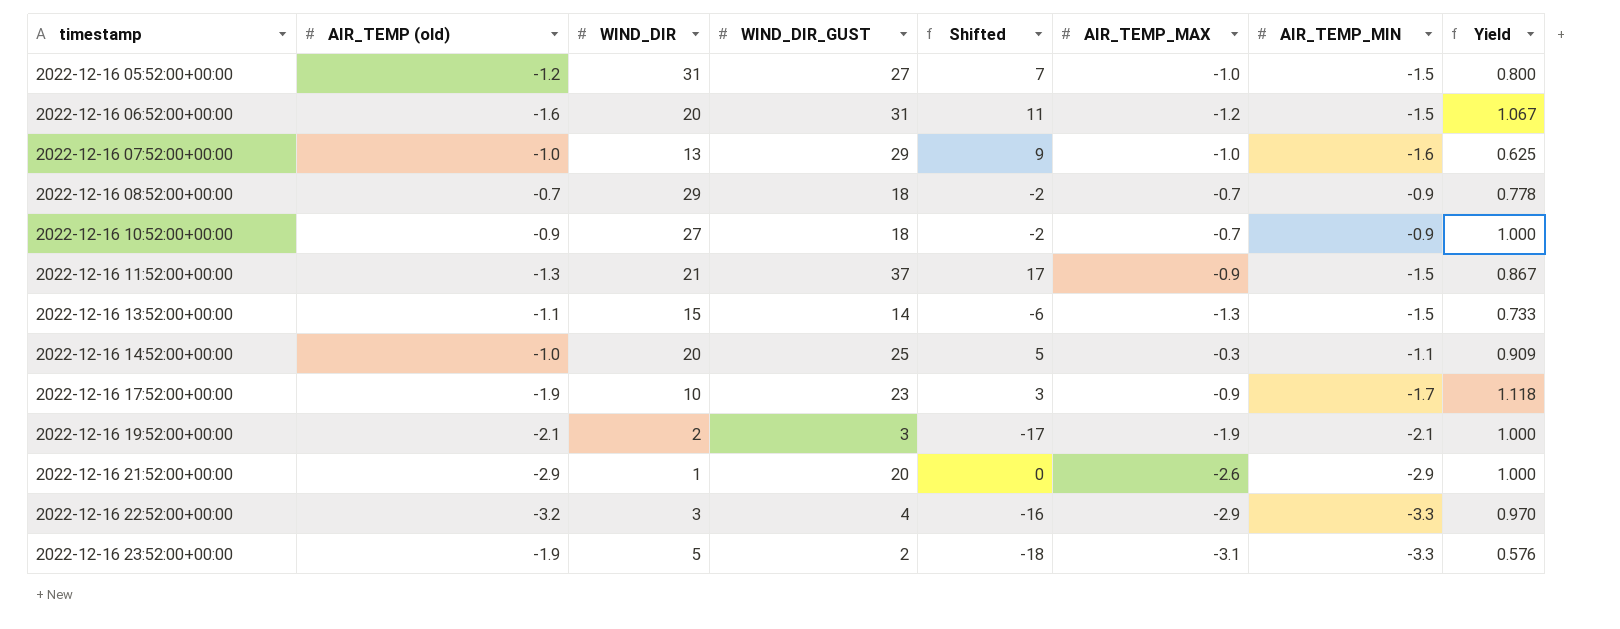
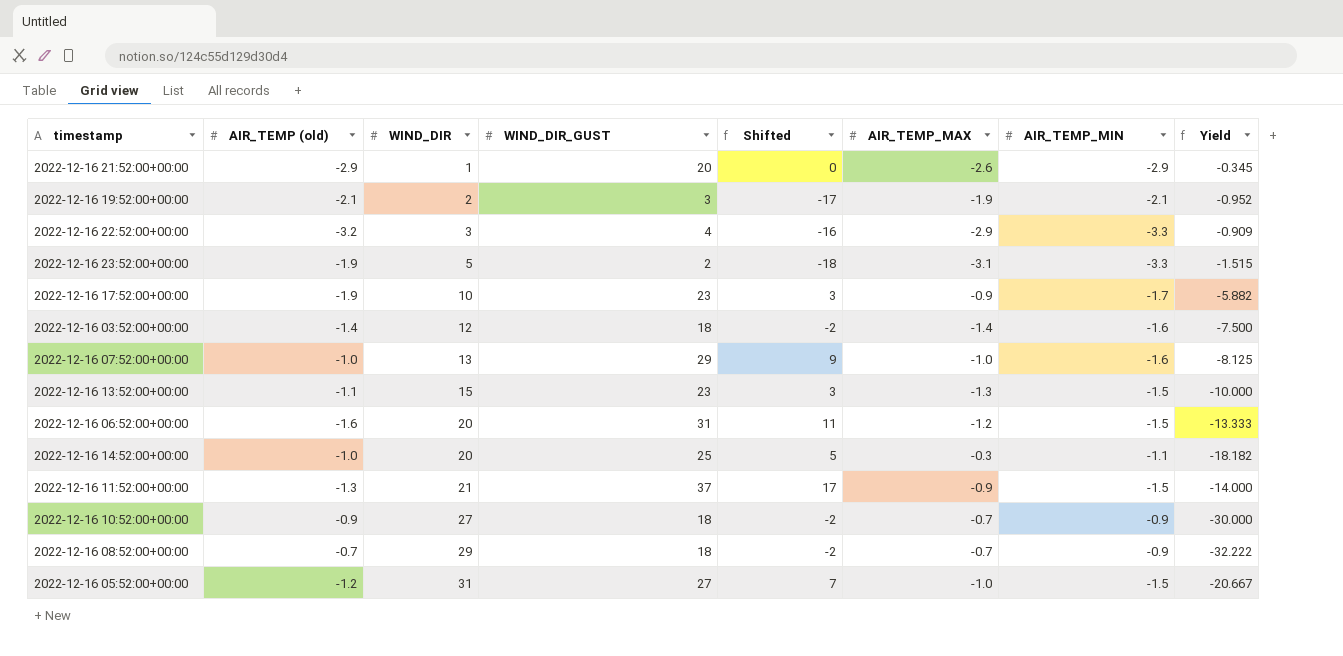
row order: timestamp ascending -> WIND_DIR ascending
column Yield | formula: [AIR_TEMP (old)] / [AIR_TEMP_MIN] -> [WIND_DIR] / [AIR_TEMP_MIN]
row 2022-12-16 03:52:00+00:00: none -> -1.4 | 12 | 18 | -2 | -1.4 | -1.6 | -7.500
2022-12-16 13:52:00+00:00 | WIND_DIR_GUST: 14 -> 23
2022-12-16 13:52:00+00:00 | Shifted: -6 -> 3

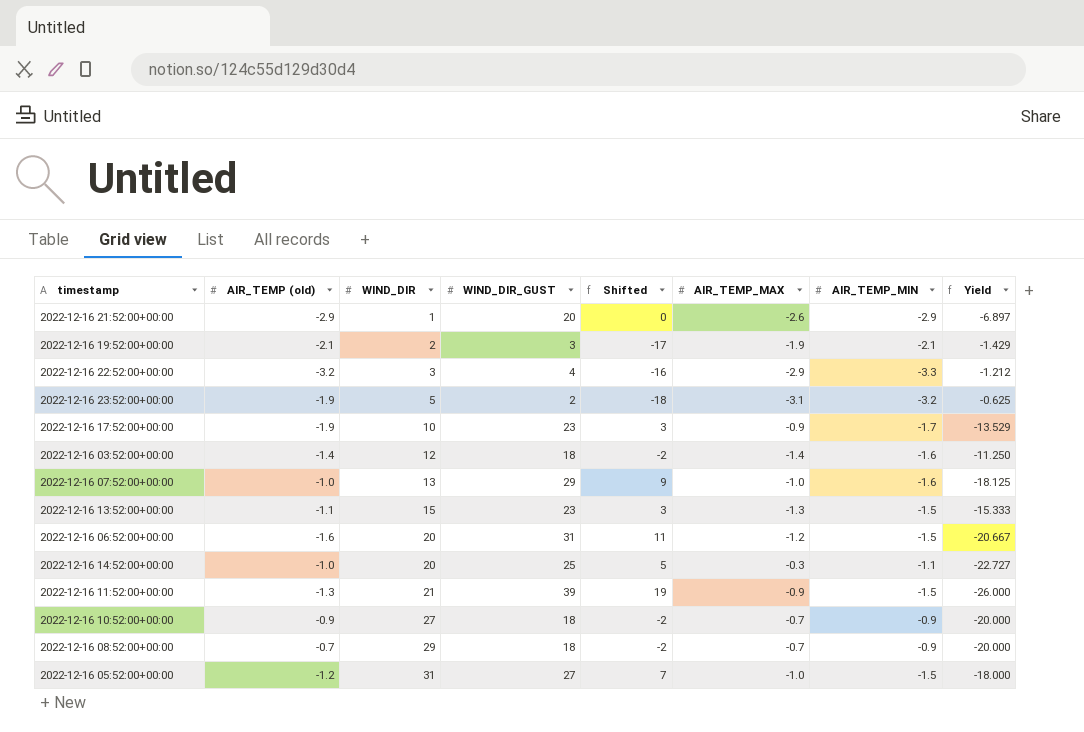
column Yield | formula: [WIND_DIR] / [AIR_TEMP_MIN] -> [WIND_DIR_GUST] / [AIR_TEMP_MIN]
2022-12-16 23:52:00+00:00 | AIR_TEMP_MIN: -3.3 -> -3.2
2022-12-16 11:52:00+00:00 | WIND_DIR_GUST: 37 -> 39
2022-12-16 11:52:00+00:00 | Shifted: 17 -> 19

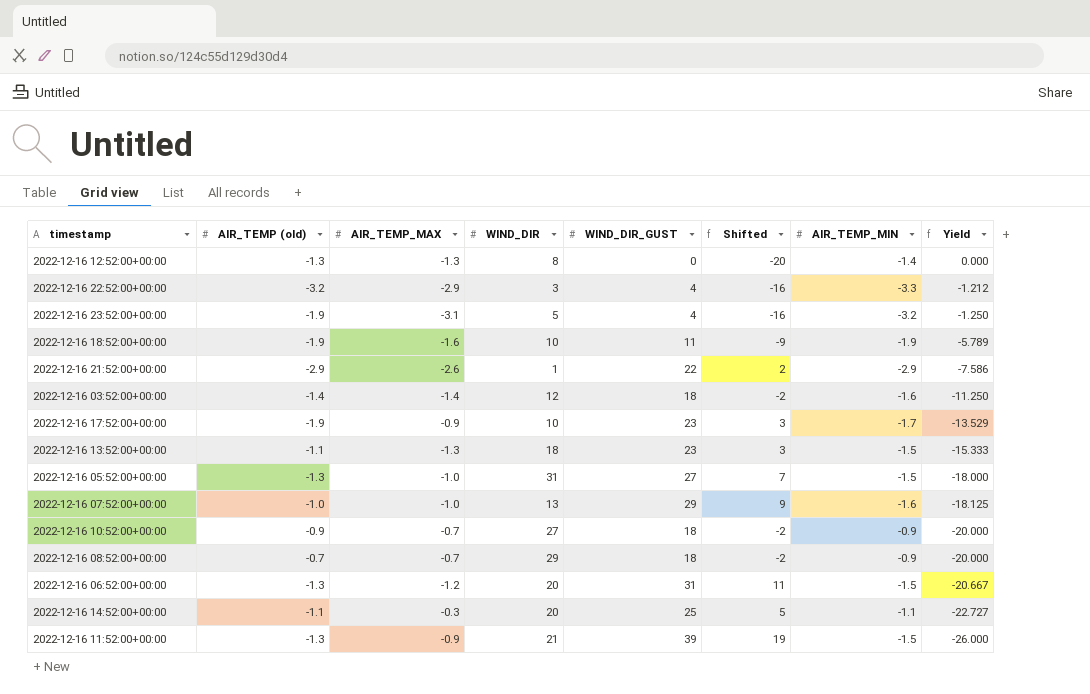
row order: WIND_DIR ascending -> Yield descending
column AIR_TEMP_MAX | position: 6 -> 3
row 2022-12-16 19:52:00+00:00: -2.1 | 2 | 3 | -17 | -1.9 | -2.1 | -1.429 -> none
row 2022-12-16 12:52:00+00:00: none -> -1.3 | -1.3 | 8 | 0 | -20 | -1.4 | 0.000
2022-12-16 23:52:00+00:00 | WIND_DIR_GUST: 2 -> 4
2022-12-16 23:52:00+00:00 | Shifted: -18 -> -16
2022-12-16 23:52:00+00:00 | Yield: -0.625 -> -1.250
row 2022-12-16 18:52:00+00:00: none -> -1.9 | -1.6 | 10 | 11 | -9 | -1.9 | -5.789
2022-12-16 21:52:00+00:00 | WIND_DIR_GUST: 20 -> 22
2022-12-16 21:52:00+00:00 | Shifted: 0 -> 2
2022-12-16 21:52:00+00:00 | Yield: -6.897 -> -7.586
2022-12-16 13:52:00+00:00 | WIND_DIR: 15 -> 18
2022-12-16 05:52:00+00:00 | AIR_TEMP (old): -1.2 -> -1.3
2022-12-16 06:52:00+00:00 | AIR_TEMP (old): -1.6 -> -1.3
2022-12-16 14:52:00+00:00 | AIR_TEMP (old): -1.0 -> -1.1

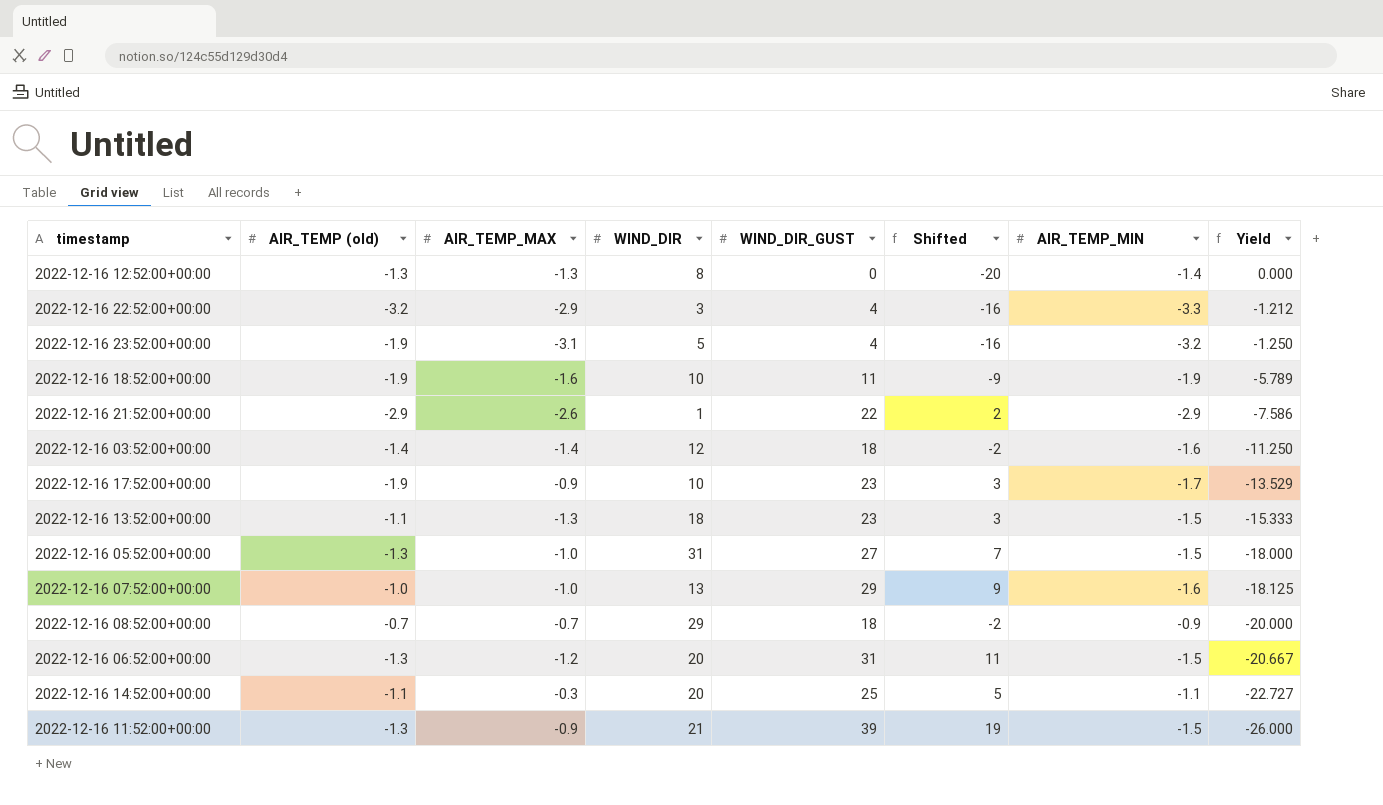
row 2022-12-16 10:52:00+00:00: -0.9 | -0.7 | 27 | 18 | -2 | -0.9 | -20.000 -> none

